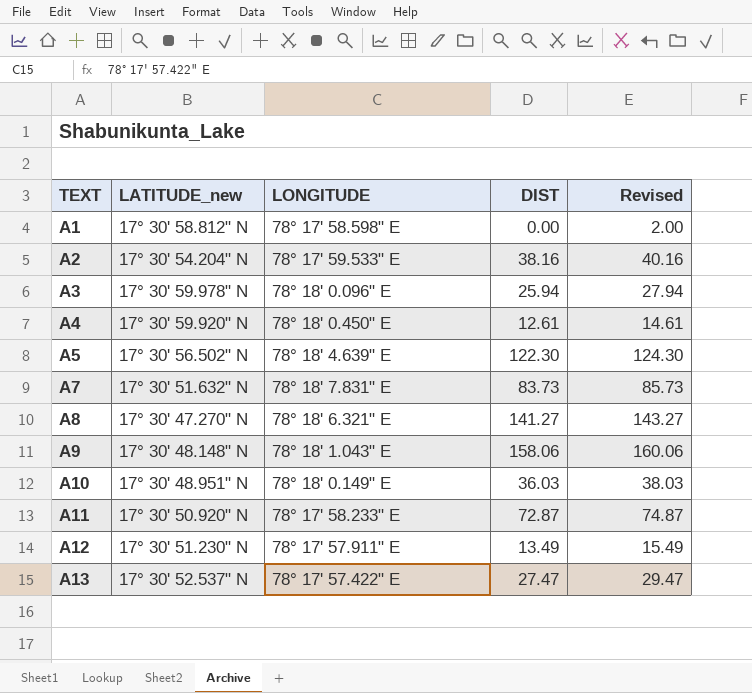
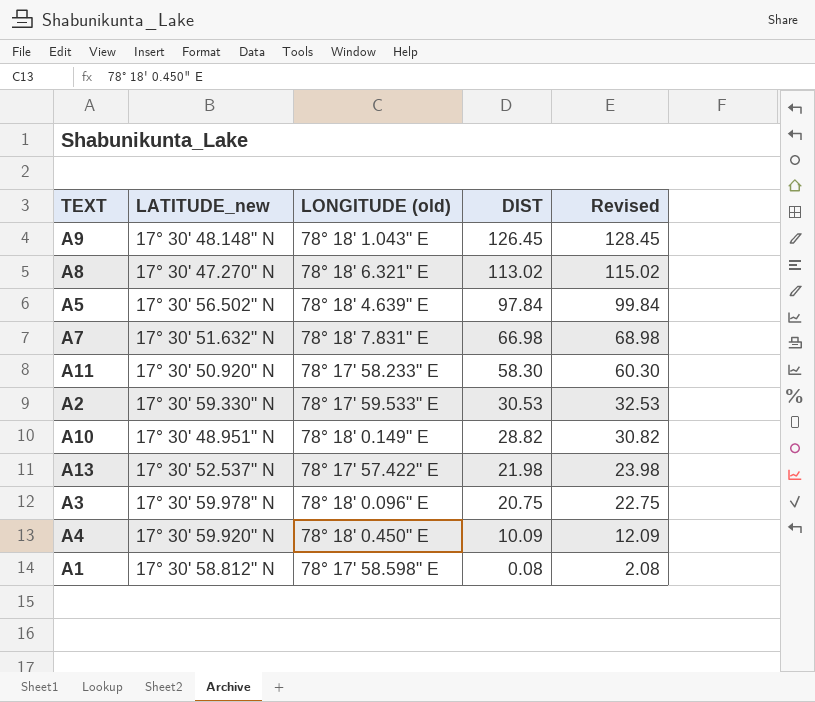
row order: TEXT ascending -> DIST descending
column name: LONGITUDE -> LONGITUDE (old)
row A12: 17° 30' 51.230" N | 78° 17' 57.911" E | 13.49 | 15.49 -> none
A9 | DIST: 158.06 -> 126.45
A9 | Revised: 160.06 -> 128.45
A8 | DIST: 141.27 -> 113.02
A8 | Revised: 143.27 -> 115.02
A5 | DIST: 122.30 -> 97.84
A5 | Revised: 124.30 -> 99.84
A7 | DIST: 83.73 -> 66.98
A7 | Revised: 85.73 -> 68.98
A11 | DIST: 72.87 -> 58.30
A11 | Revised: 74.87 -> 60.30
A2 | LATITUDE_new: 17° 30' 54.204" N -> 17° 30' 59.330" N
A2 | DIST: 38.16 -> 30.53
A2 | Revised: 40.16 -> 32.53
A10 | DIST: 36.03 -> 28.82
A10 | Revised: 38.03 -> 30.82
A13 | DIST: 27.47 -> 21.98
A13 | Revised: 29.47 -> 23.98
A3 | DIST: 25.94 -> 20.75
A3 | Revised: 27.94 -> 22.75
A4 | DIST: 12.61 -> 10.09
A4 | Revised: 14.61 -> 12.09
A1 | DIST: 0.00 -> 0.08
A1 | Revised: 2.00 -> 2.08

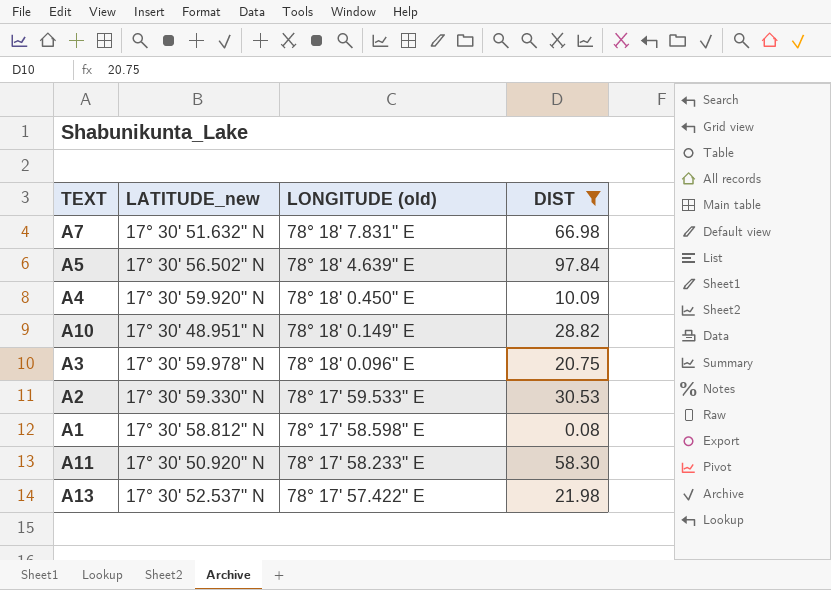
filter: none -> DIST <= 97.84
row order: DIST descending -> LONGITUDE (old) descending
column Revised | formula: [DIST] + 2 -> none

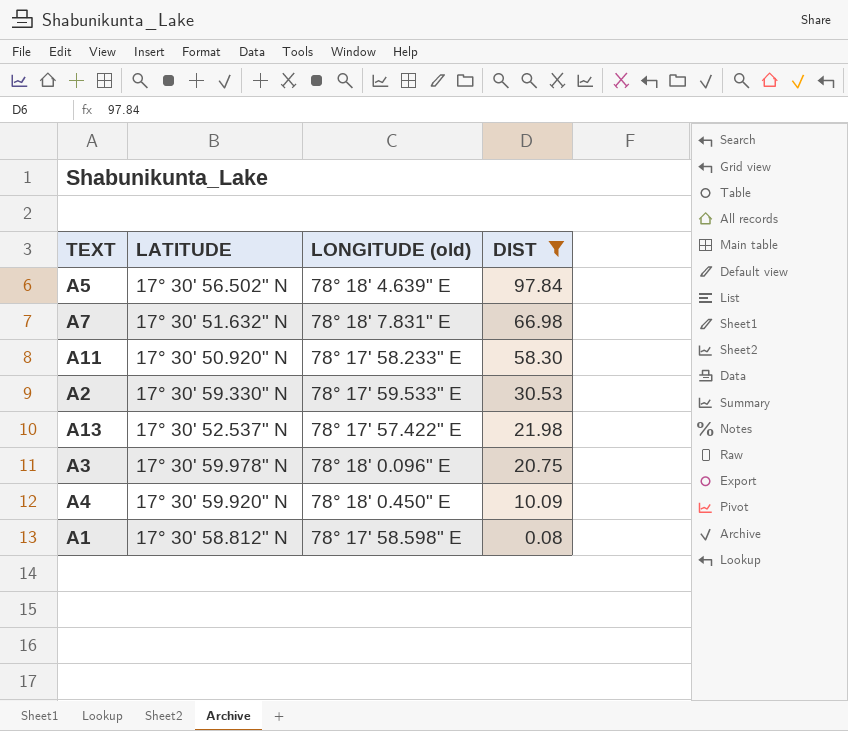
row order: LONGITUDE (old) descending -> DIST descending
column name: LATITUDE_new -> LATITUDE
row A10: 17° 30' 48.951" N | 78° 18' 0.149" E | 28.82 -> none

